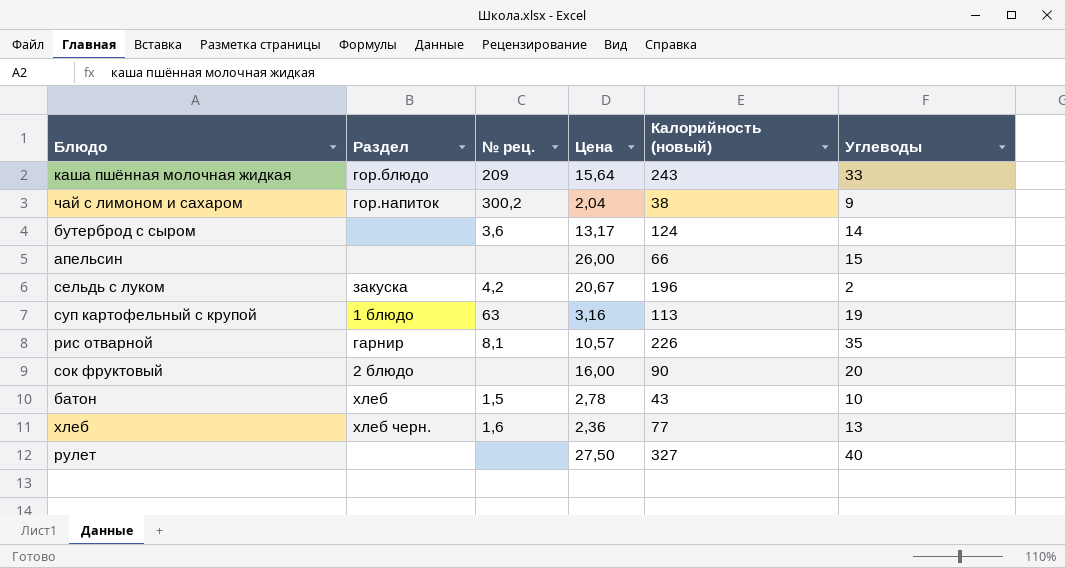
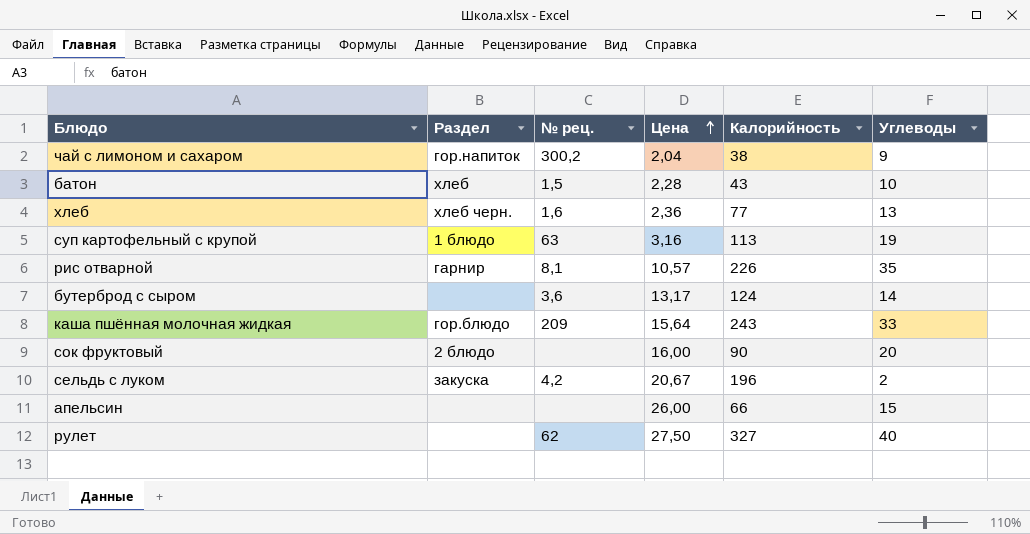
row order: none -> Цена ascending
column name: Калорийность (новый) -> Калорийность
батон | Цена: 2,78 -> 2,28
рулет | № рец.: none -> 62

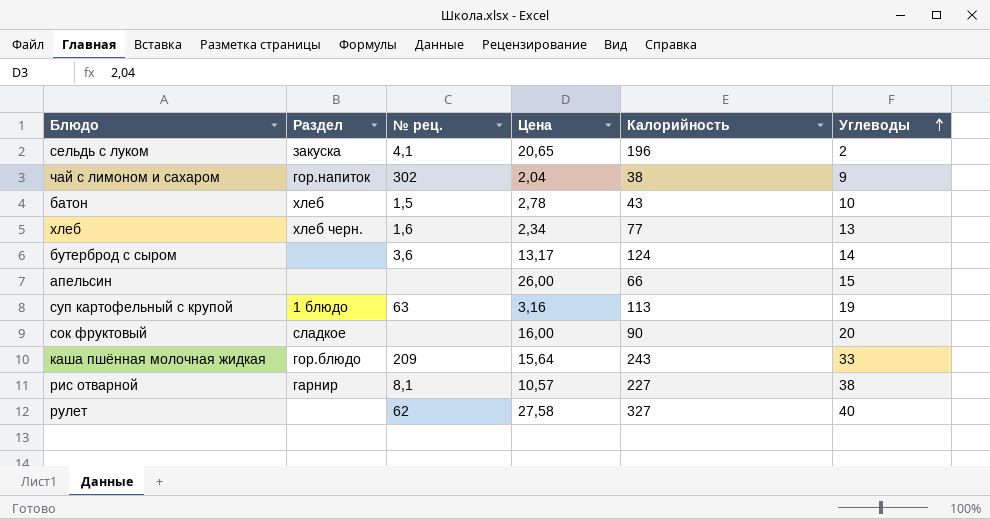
row order: Цена ascending -> Углеводы ascending
сельдь с луком | № рец.: 4,2 -> 4,1
сельдь с луком | Цена: 20,67 -> 20,65
чай с лимоном и сахаром | № рец.: 300,2 -> 302
батон | Цена: 2,28 -> 2,78
хлеб | Цена: 2,36 -> 2,34
сок фруктовый | Раздел: 2 блюдо -> сладкое
рис отварной | Калорийность: 226 -> 227
рис отварной | Углеводы: 35 -> 38
рулет | Цена: 27,50 -> 27,58

